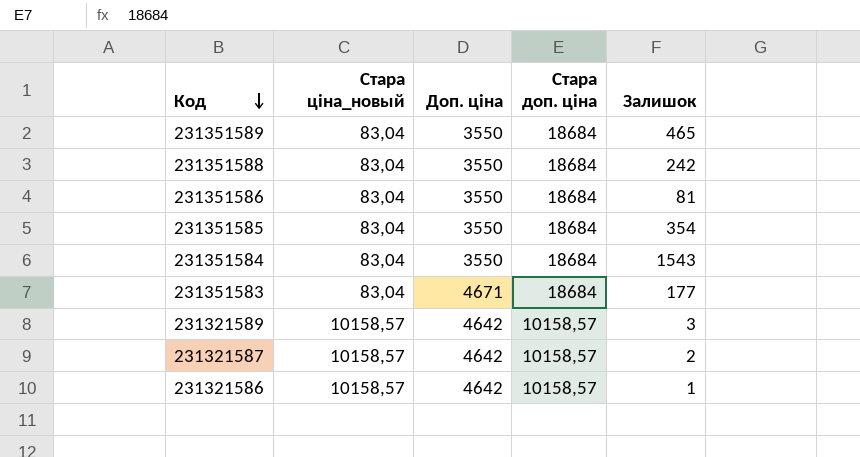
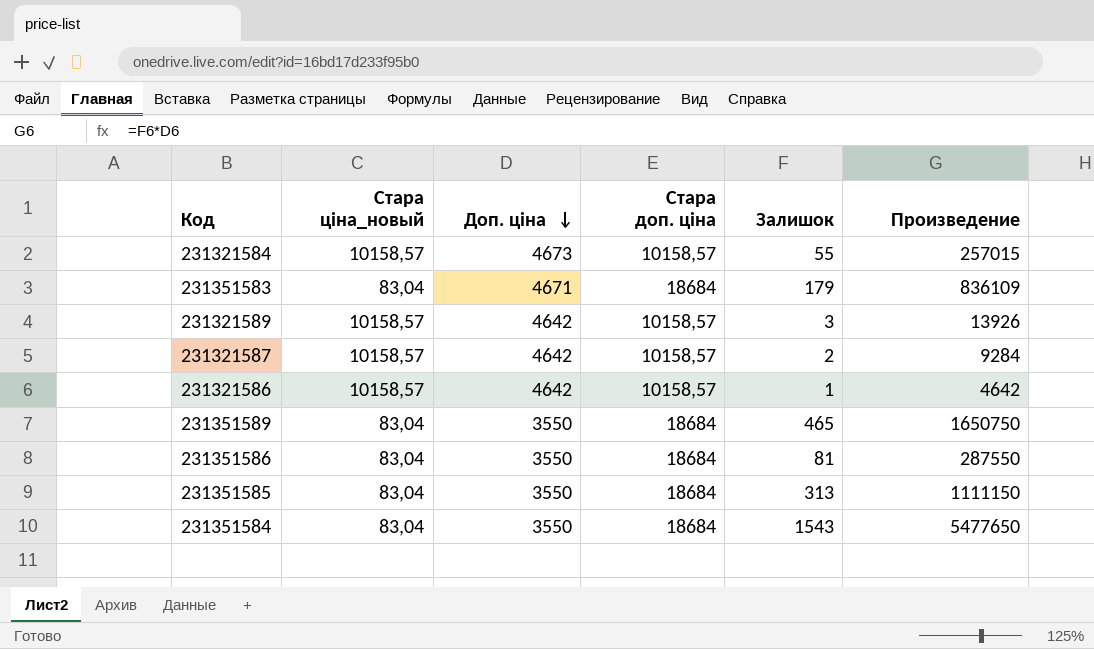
row order: Код descending -> Доп. ціна descending
column Произведение | formula: none -> [Доп. ціна] * [Залишок]
row 231351588: 83,04 | 3550 | 18684 | 242 -> none
row 231321584: none -> 10158,57 | 4673 | 10158,57 | 55 | 257015
231351583 | Залишок: 177 -> 179
231351585 | Залишок: 354 -> 313

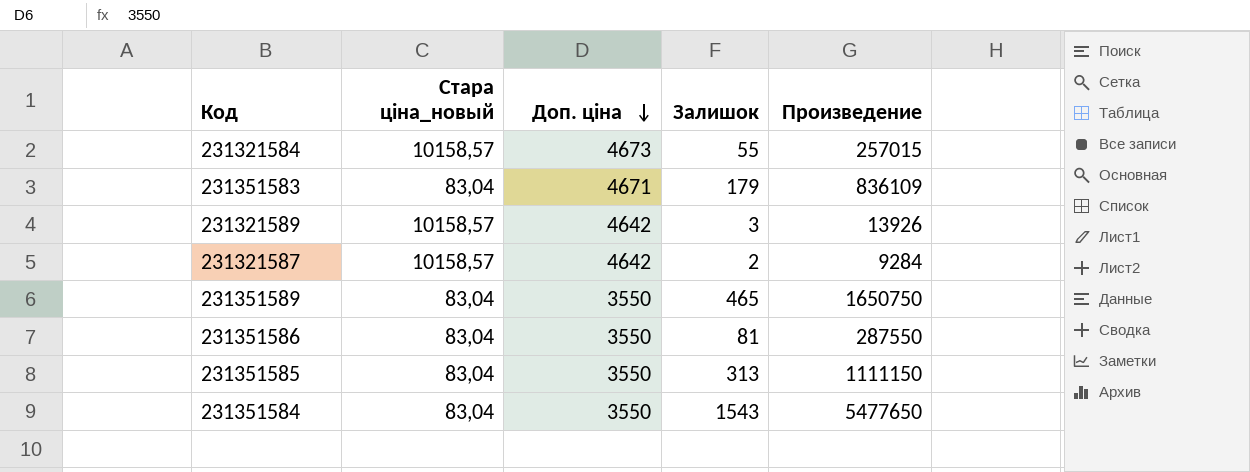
column Стара доп. ціна | position: 4 -> none
row 231321586: 10158,57 | 4642 | 10158,57 | 1 | 4642 -> none

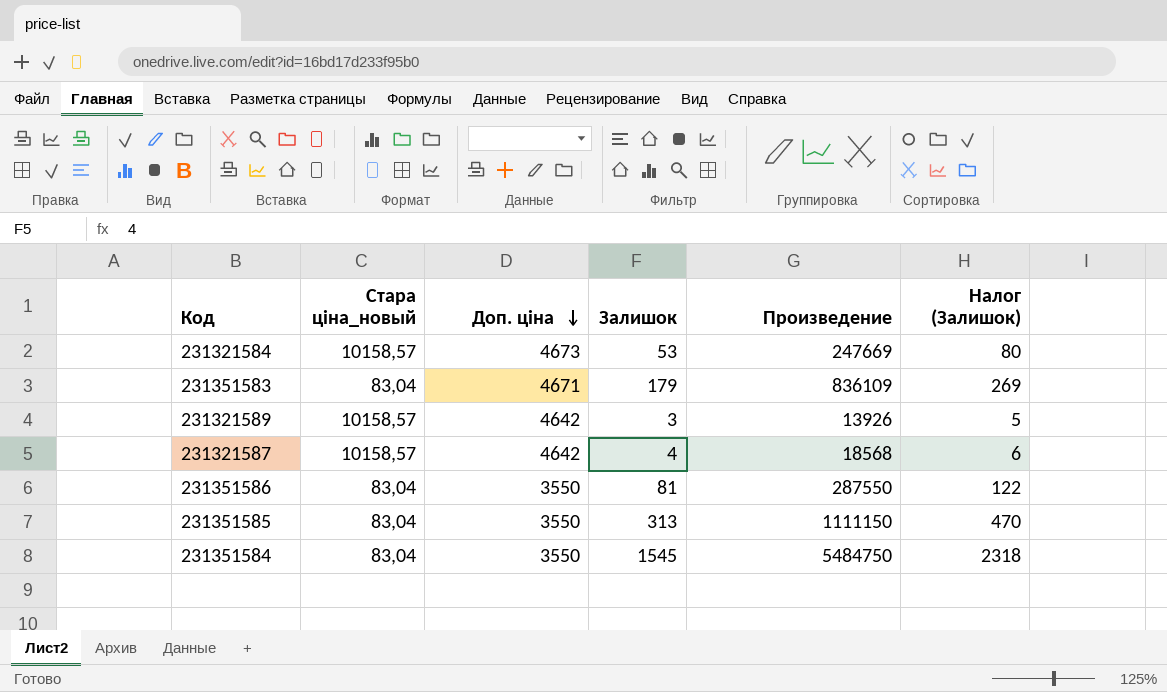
column Налог (Залишок) | formula: none -> [Залишок] * 1,5
row 231351589: 83,04 | 3550 | 465 | 1650750 -> none
231321584 | Залишок: 55 -> 53
231321584 | Произведение: 257015 -> 247669
231321587 | Залишок: 2 -> 4
231321587 | Произведение: 9284 -> 18568
231351584 | Залишок: 1543 -> 1545
231351584 | Произведение: 5477650 -> 5484750

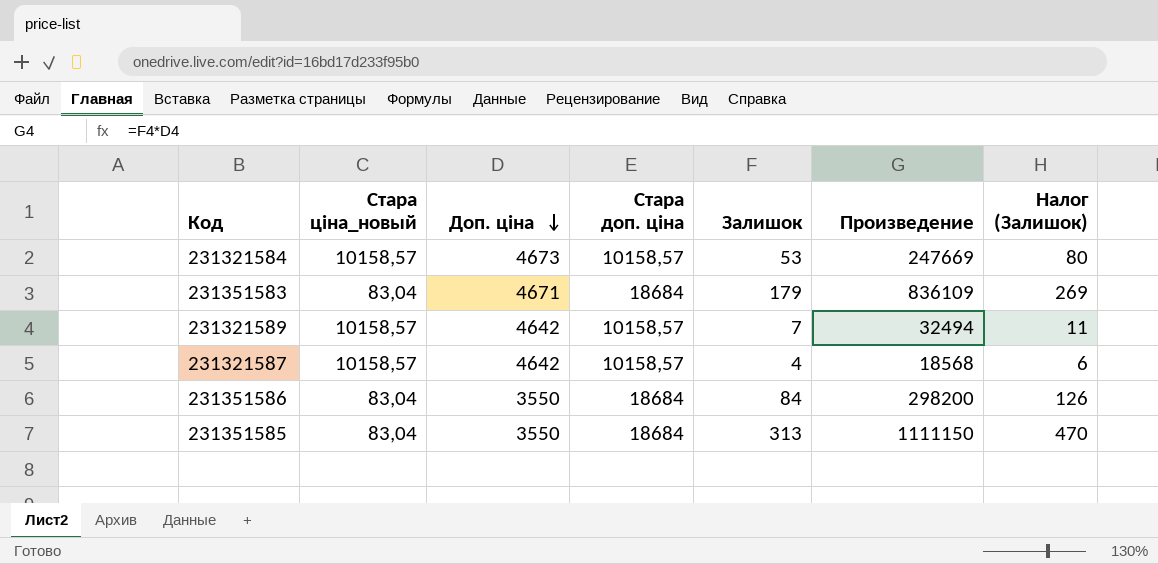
column Стара доп. ціна | position: none -> 4
row 231351584: 83,04 | 3550 | 1545 | 5484750 | 2318 -> none
231321589 | Залишок: 3 -> 7
231321589 | Произведение: 13926 -> 32494
231321589 | Налог (Залишок): 5 -> 11
231351586 | Залишок: 81 -> 84
231351586 | Произведение: 287550 -> 298200
231351586 | Налог (Залишок): 122 -> 126

